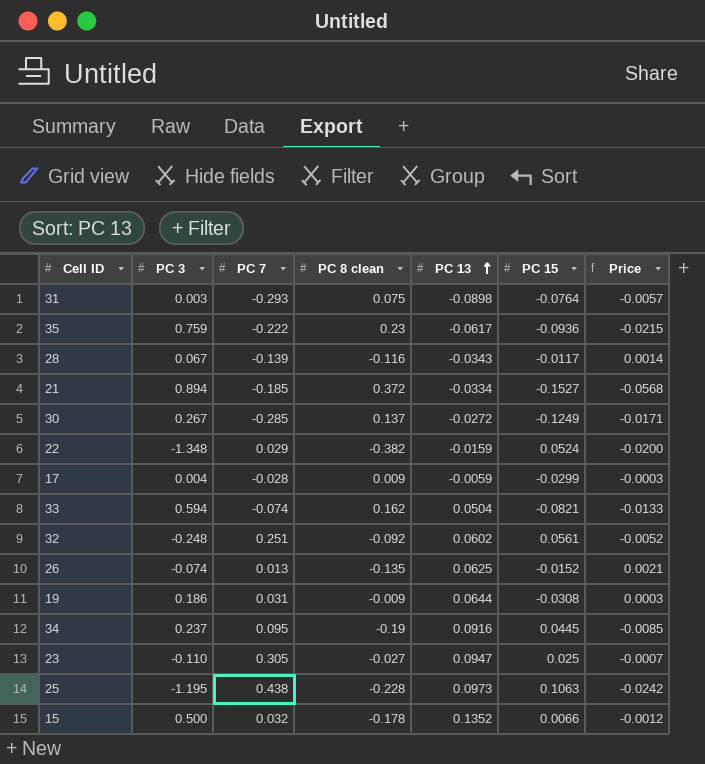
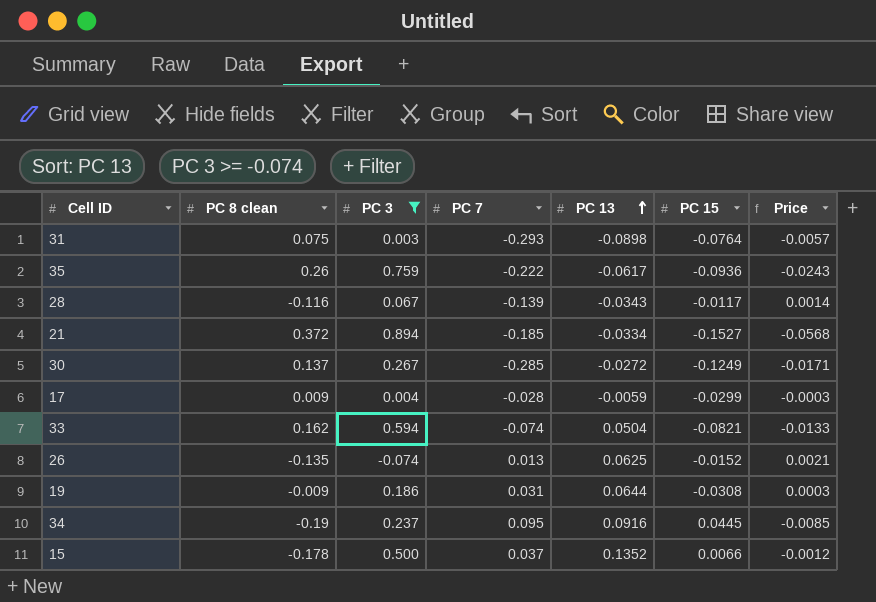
filter: none -> PC 3 >= -0.074
column PC 8 clean | position: 4 -> 2
35 | PC 8 clean: 0.23 -> 0.26
35 | Price: -0.0215 -> -0.0243
15 | PC 7: 0.032 -> 0.037

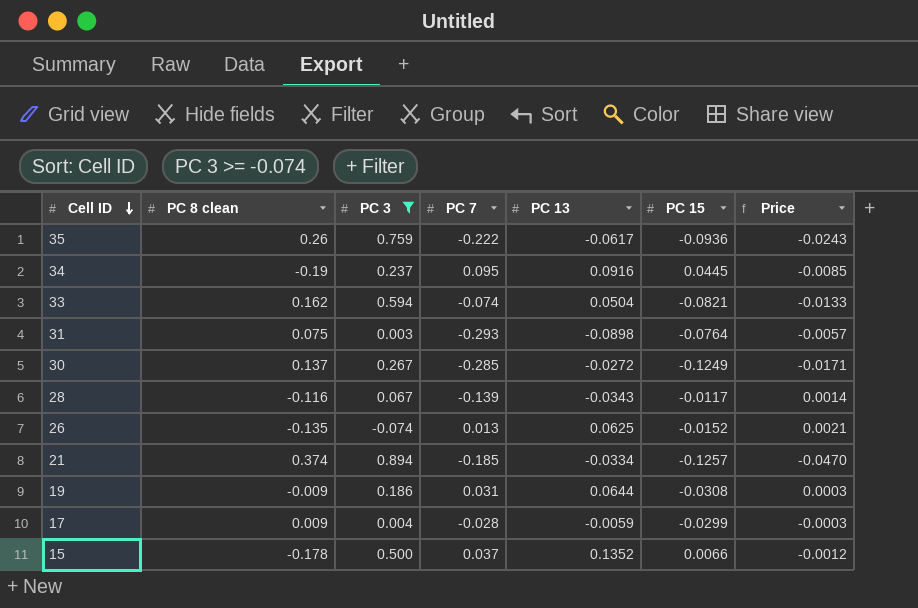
row order: PC 13 ascending -> Cell ID descending
21 | PC 8 clean: 0.372 -> 0.374
21 | PC 15: -0.1527 -> -0.1257
21 | Price: -0.0568 -> -0.0470

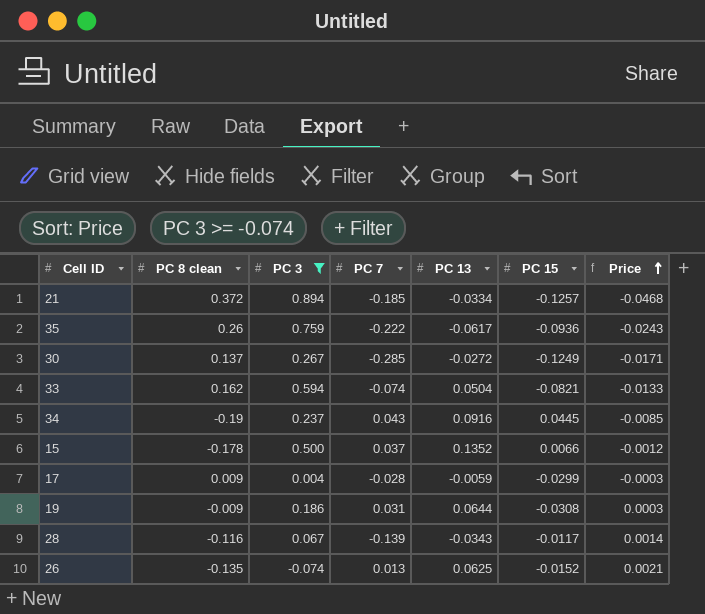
row order: Cell ID descending -> Price ascending
row 31: 0.075 | 0.003 | -0.293 | -0.0898 | -0.0764 | -0.0057 -> none
21 | PC 8 clean: 0.374 -> 0.372
21 | Price: -0.0470 -> -0.0468
34 | PC 7: 0.095 -> 0.043

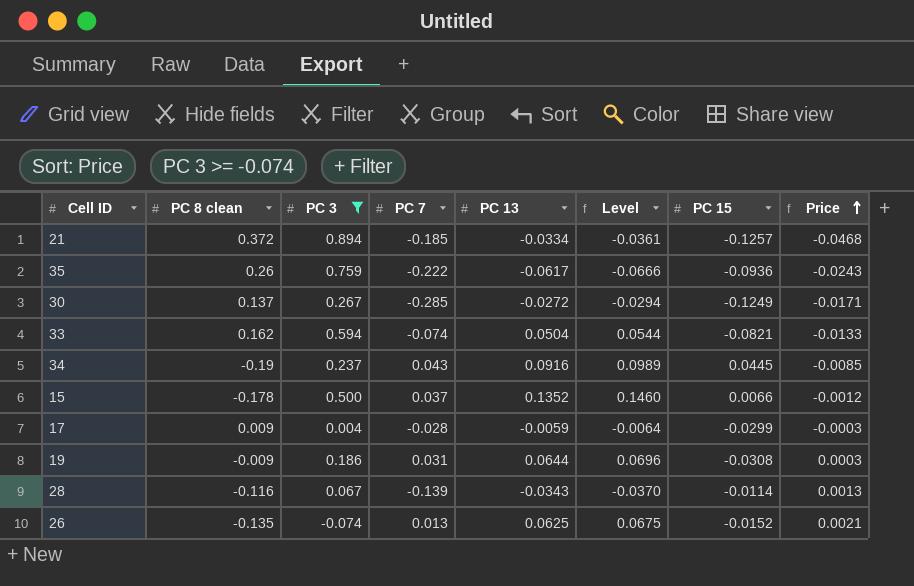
column Level | formula: none -> [PC 13] * 1.08
28 | PC 15: -0.0117 -> -0.0114
28 | Price: 0.0014 -> 0.0013

